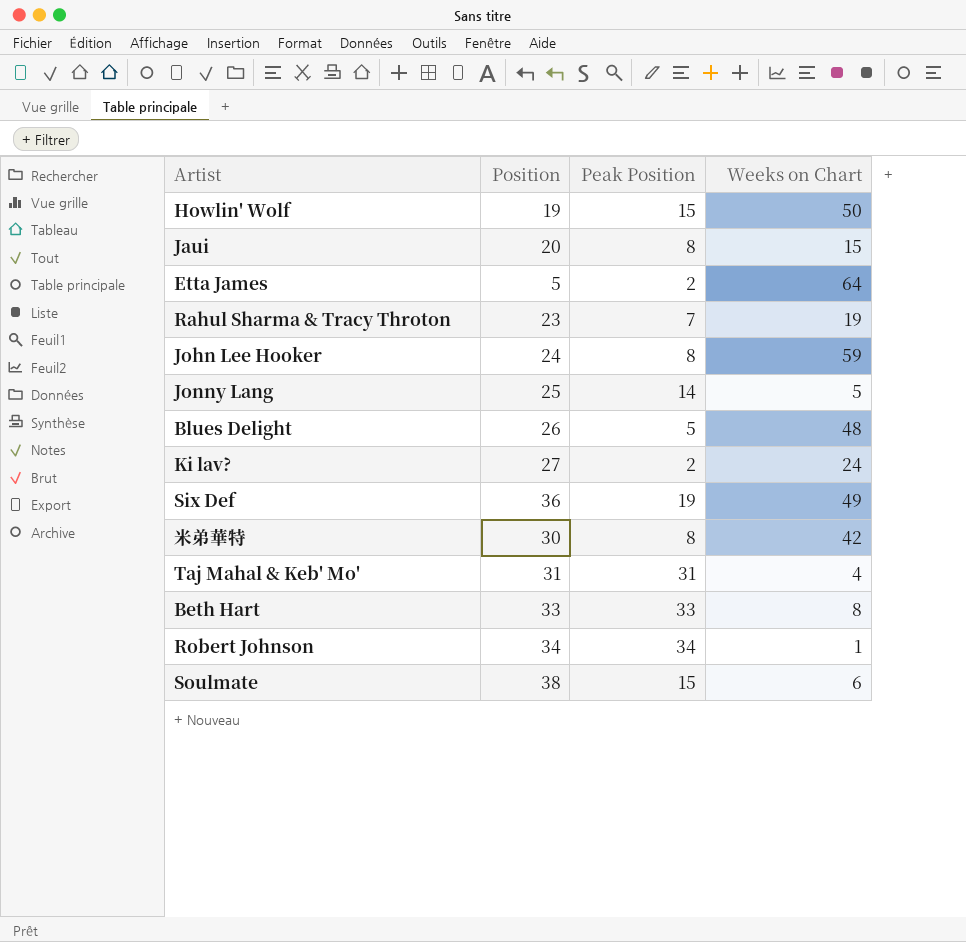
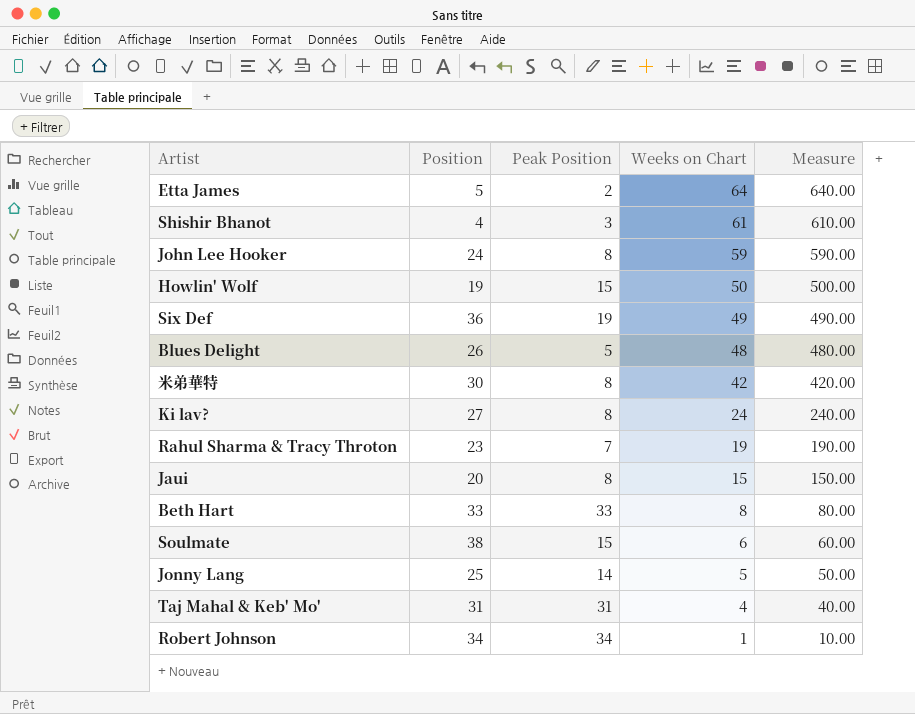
row order: none -> Weeks on Chart descending
column Measure | formula: none -> [Weeks on Chart] * 10
row Shishir Bhanot: none -> 4 | 3 | 61 | 610.00
Ki lav? | Peak Position: 2 -> 8

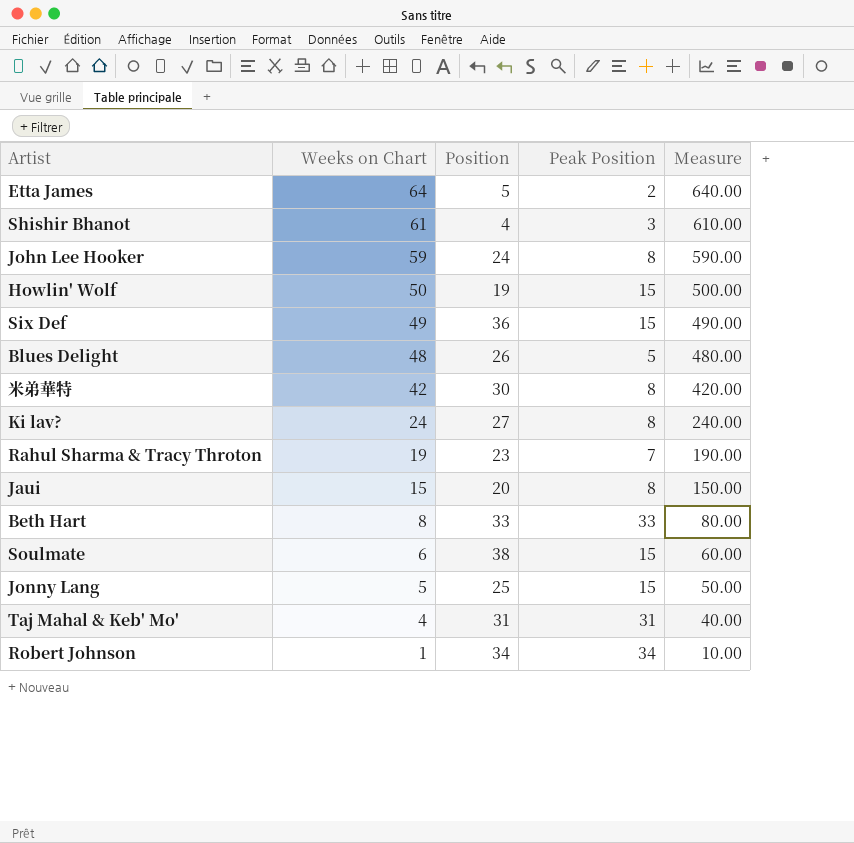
column Weeks on Chart | position: 4 -> 2
Six Def | Peak Position: 19 -> 15
Jonny Lang | Peak Position: 14 -> 15

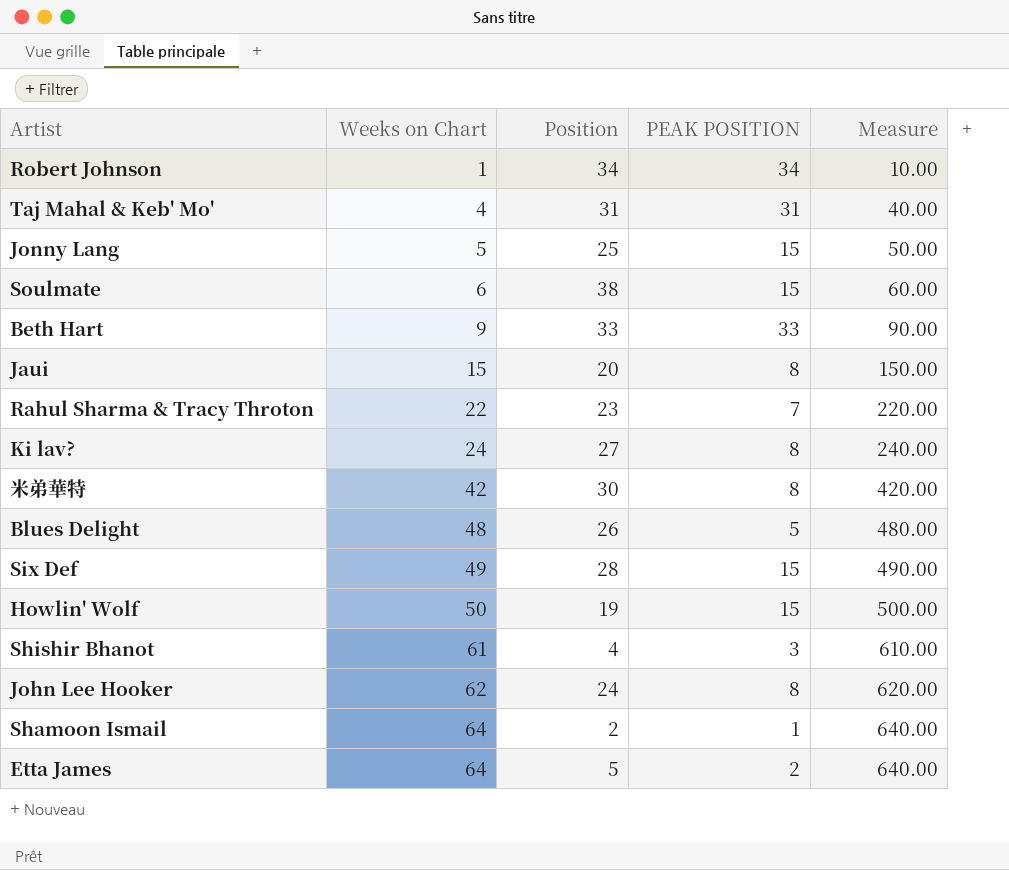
row order: Weeks on Chart descending -> Weeks on Chart ascending
column name: Peak Position -> PEAK POSITION
Beth Hart | Weeks on Chart: 8 -> 9
Beth Hart | Measure: 80.00 -> 90.00
Rahul Sharma & Tracy Throton | Weeks on Chart: 19 -> 22
Rahul Sharma & Tracy Throton | Measure: 190.00 -> 220.00
Six Def | Position: 36 -> 28
John Lee Hooker | Weeks on Chart: 59 -> 62
John Lee Hooker | Measure: 590.00 -> 620.00
row Shamoon Ismail: none -> 64 | 2 | 1 | 640.00

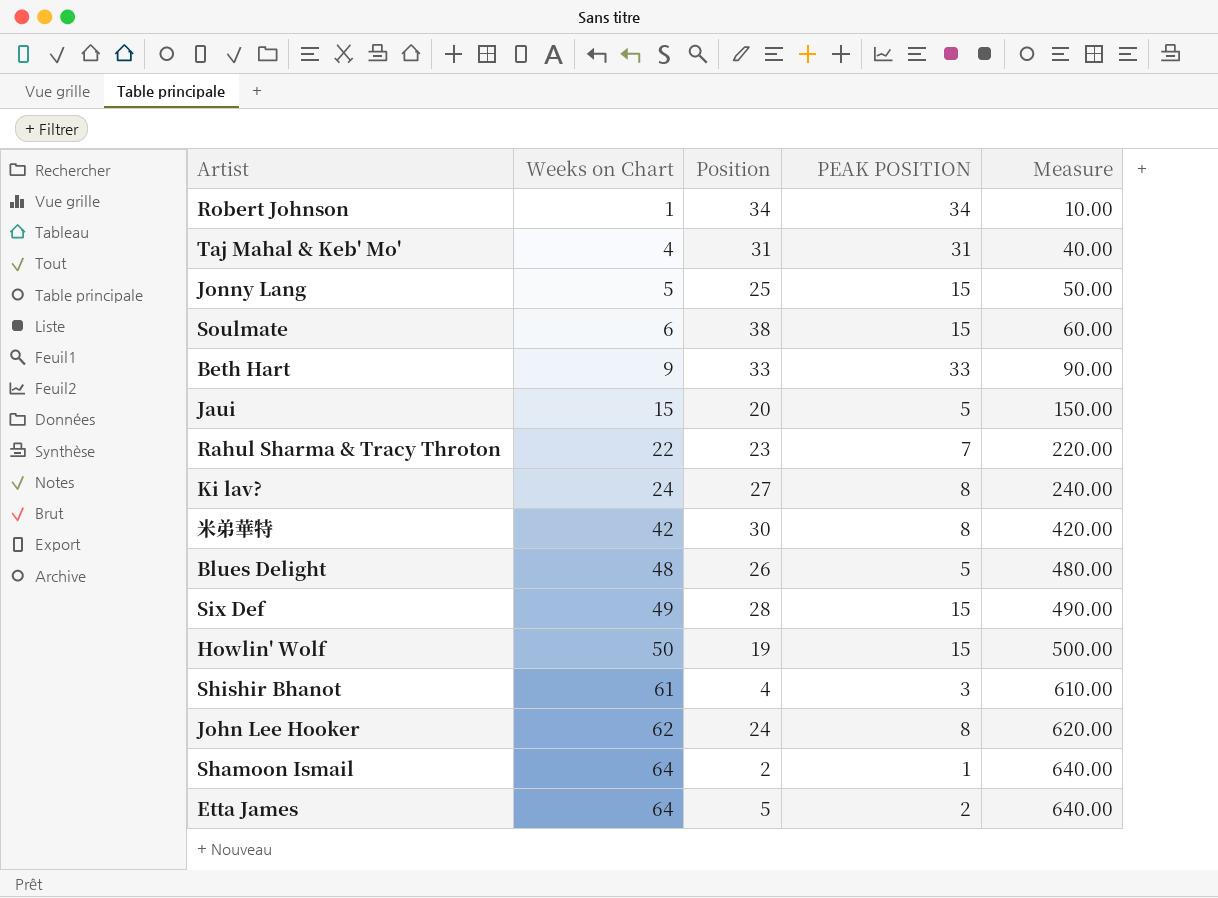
Jaui | PEAK POSITION: 8 -> 5

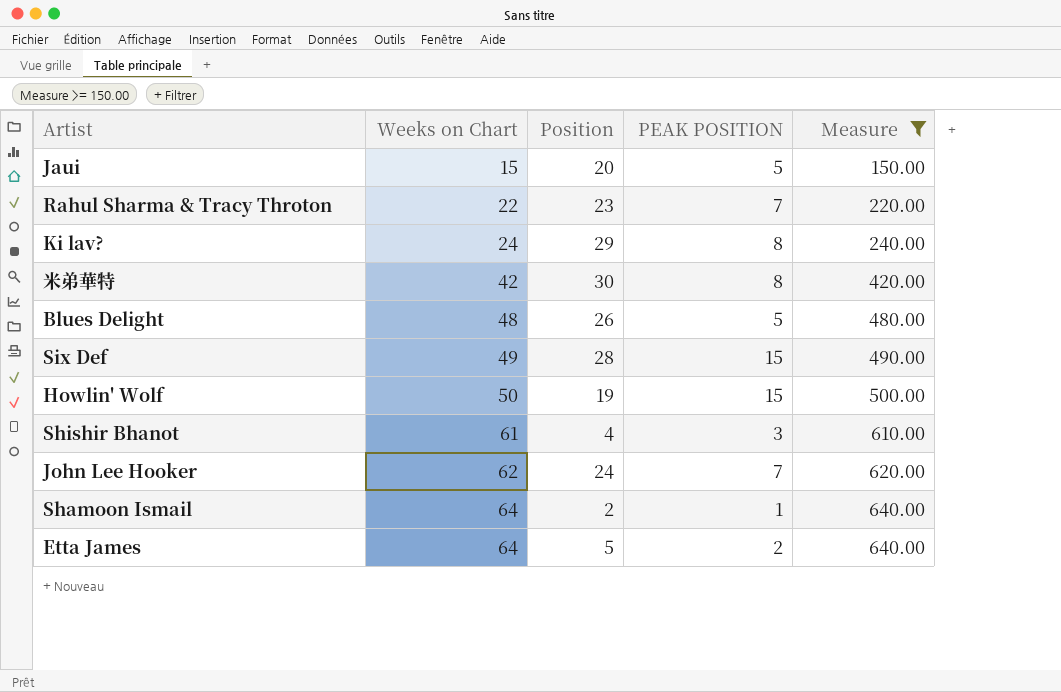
filter: none -> Measure >= 150.00
Ki lav? | Position: 27 -> 29
John Lee Hooker | PEAK POSITION: 8 -> 7

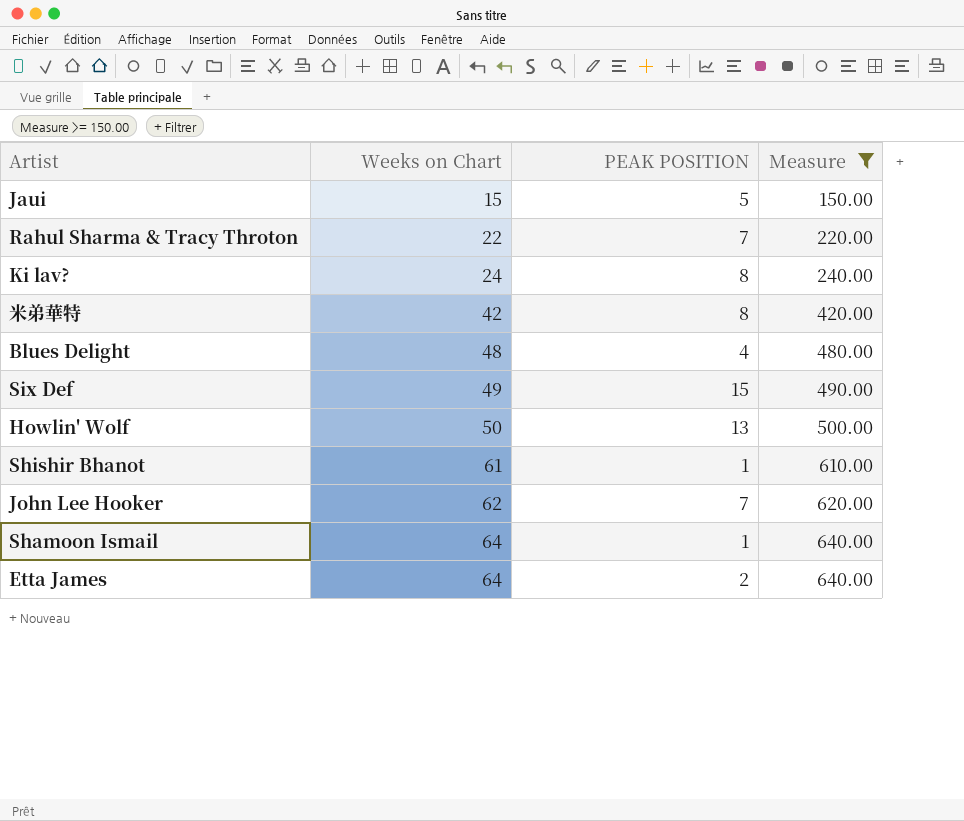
column Position | position: 3 -> none
Blues Delight | PEAK POSITION: 5 -> 4
Howlin' Wolf | PEAK POSITION: 15 -> 13
Shishir Bhanot | PEAK POSITION: 3 -> 1

